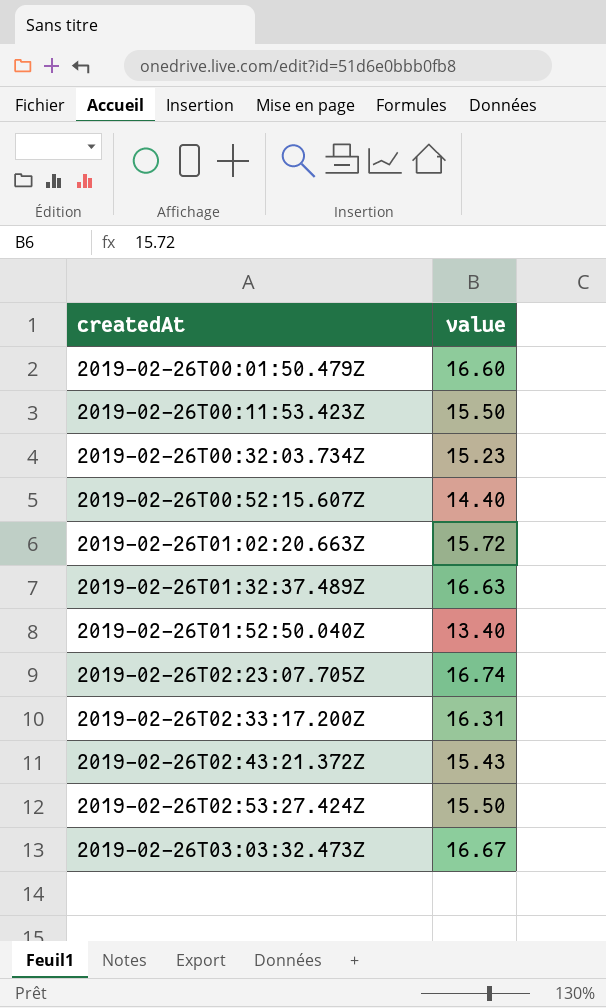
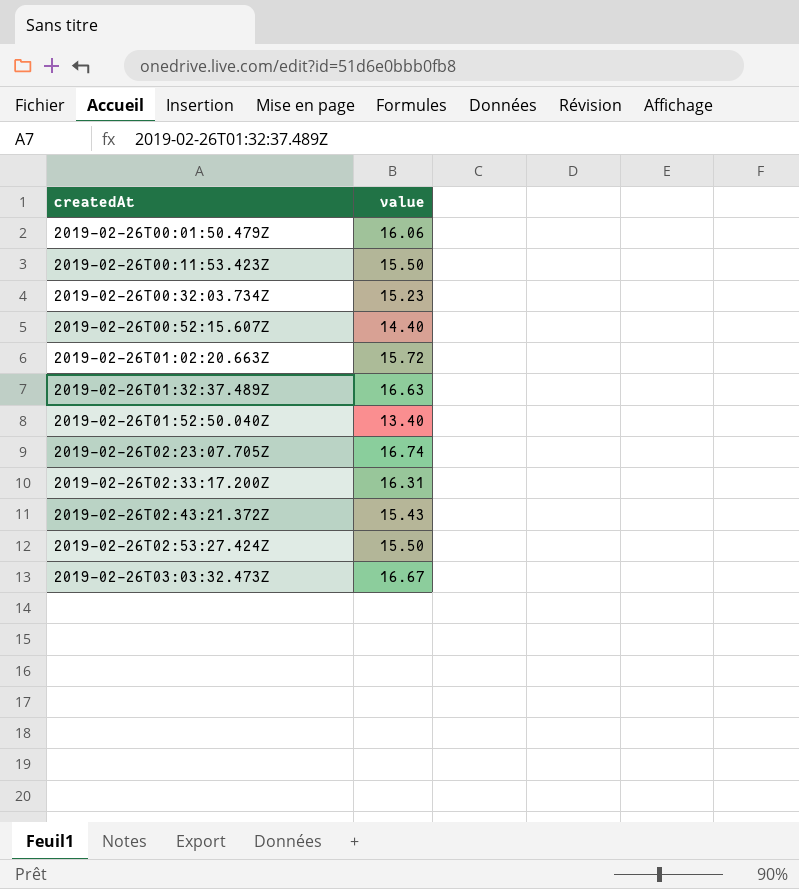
2019-02-26T00:01:50.479Z | value: 16.60 -> 16.06

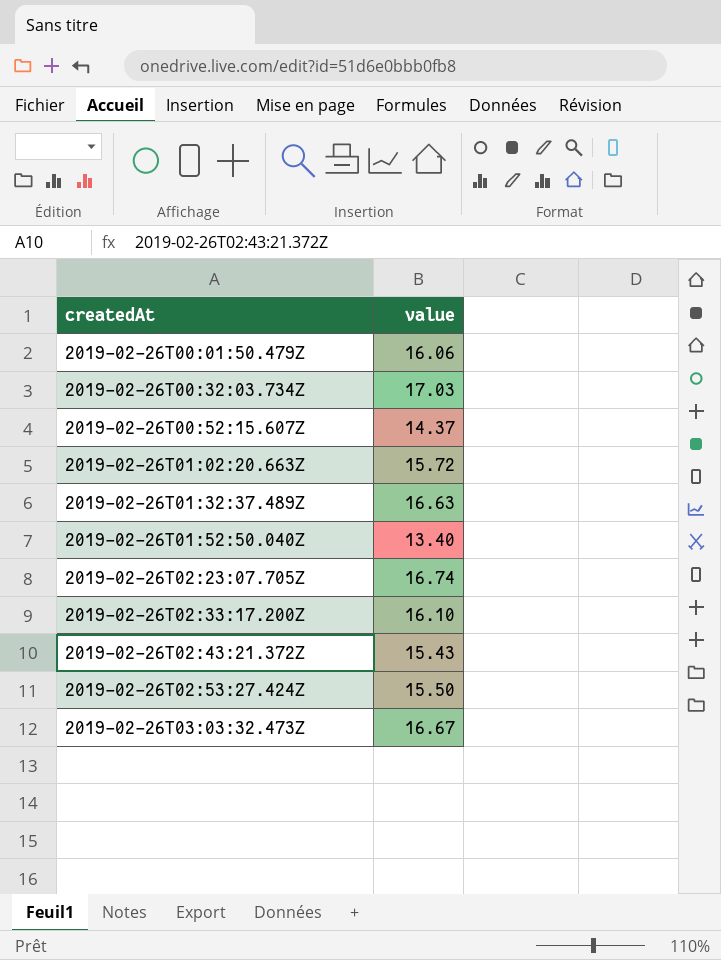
row 2019-02-26T00:11:53.423Z: 15.50 -> none
2019-02-26T00:32:03.734Z | value: 15.23 -> 17.03
2019-02-26T00:52:15.607Z | value: 14.40 -> 14.37
2019-02-26T02:33:17.200Z | value: 16.31 -> 16.10

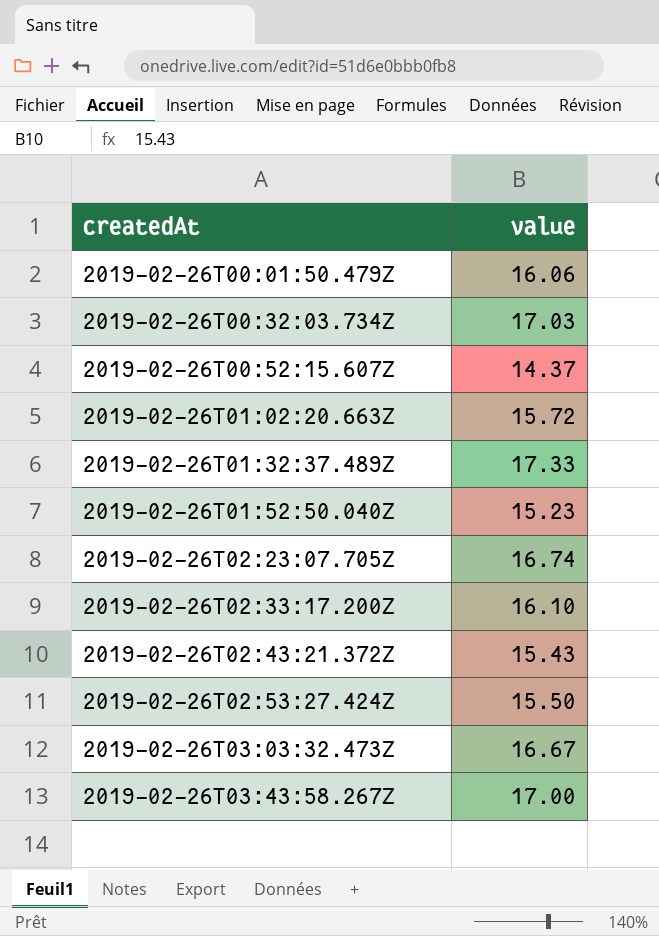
2019-02-26T01:32:37.489Z | value: 16.63 -> 17.33
2019-02-26T01:52:50.040Z | value: 13.40 -> 15.23
row 2019-02-26T03:43:58.267Z: none -> 17.00

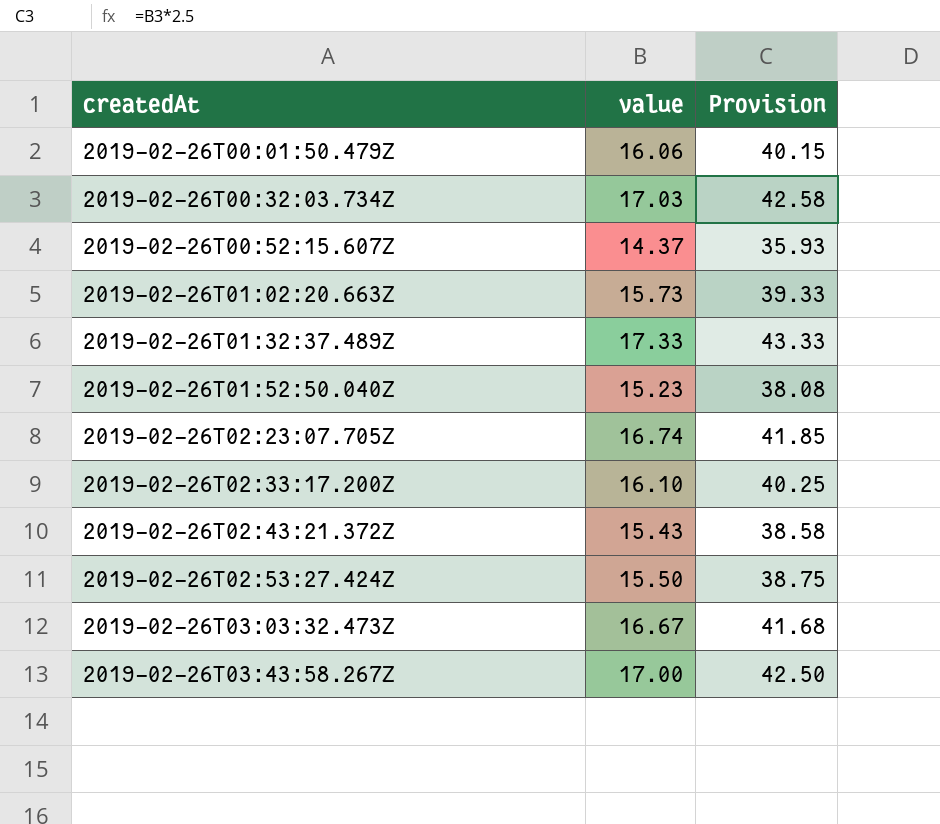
column Provision | formula: none -> [value] * 2.5
2019-02-26T01:02:20.663Z | value: 15.72 -> 15.73

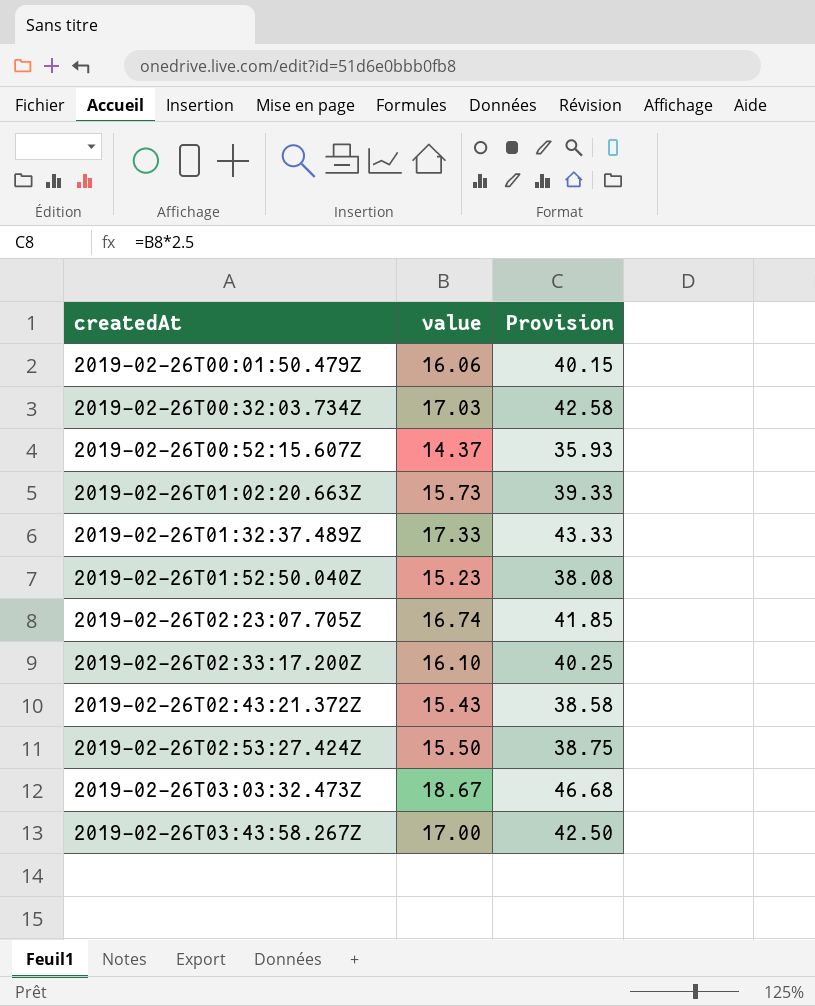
2019-02-26T03:03:32.473Z | value: 16.67 -> 18.67
2019-02-26T03:03:32.473Z | Provision: 41.68 -> 46.68

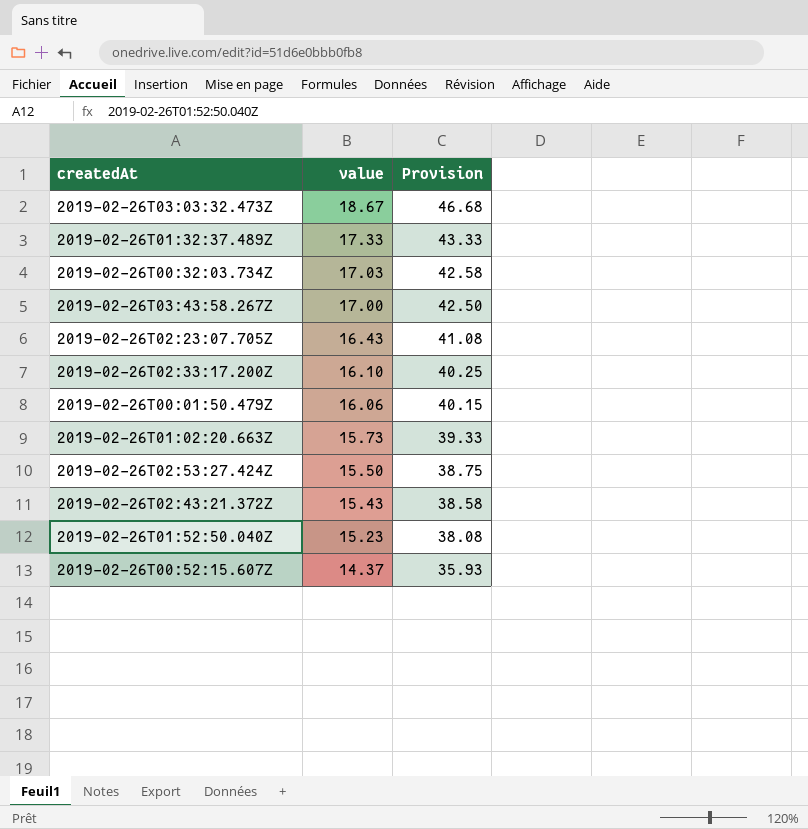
row order: createdAt ascending -> value descending
2019-02-26T02:23:07.705Z | value: 16.74 -> 16.43
2019-02-26T02:23:07.705Z | Provision: 41.85 -> 41.08

